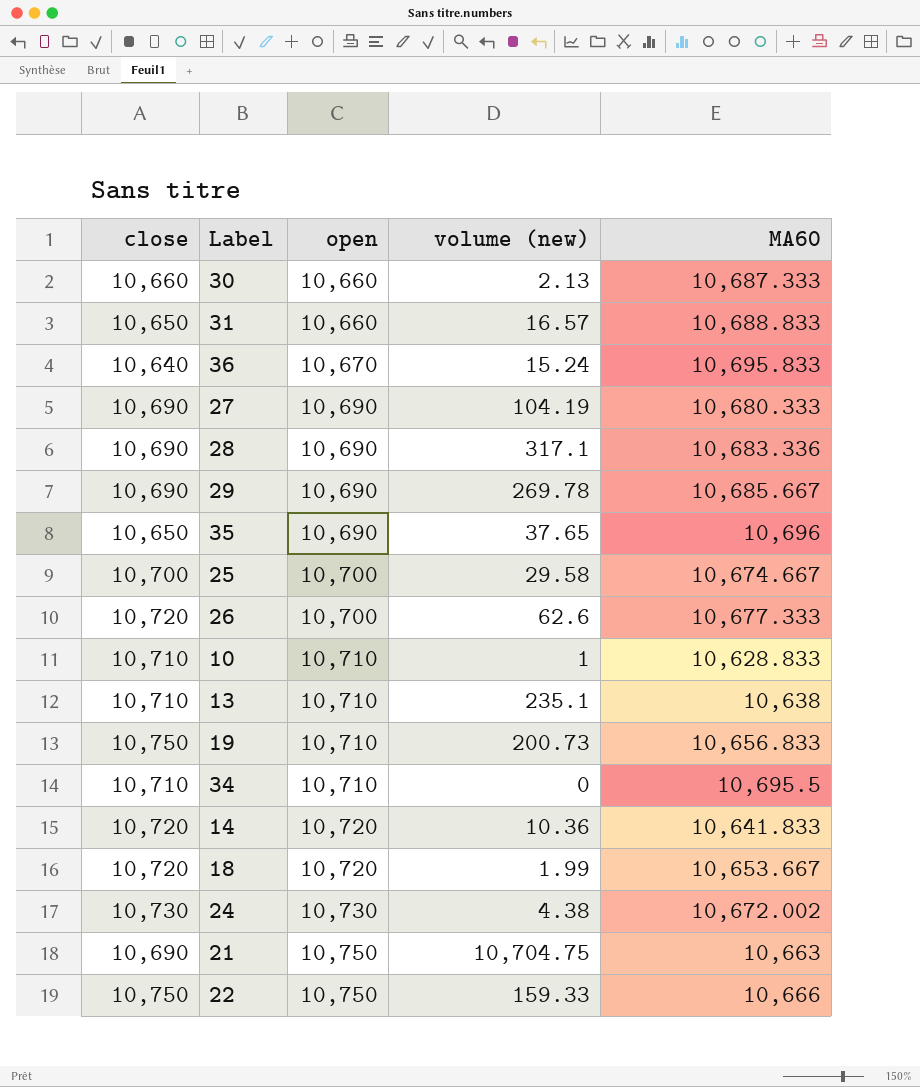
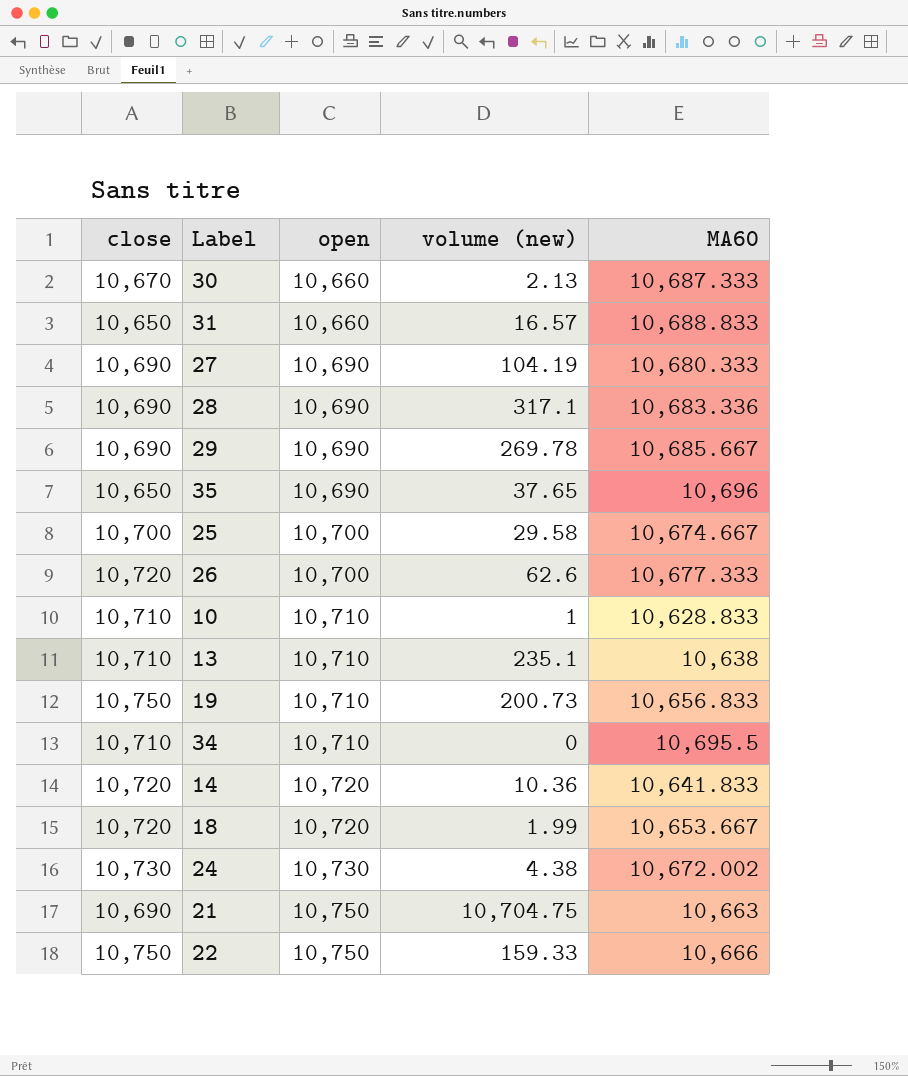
row 36: 10,640 | 10,670 | 15.24 | 10,695.833 -> none
30 | close: 10,660 -> 10,670

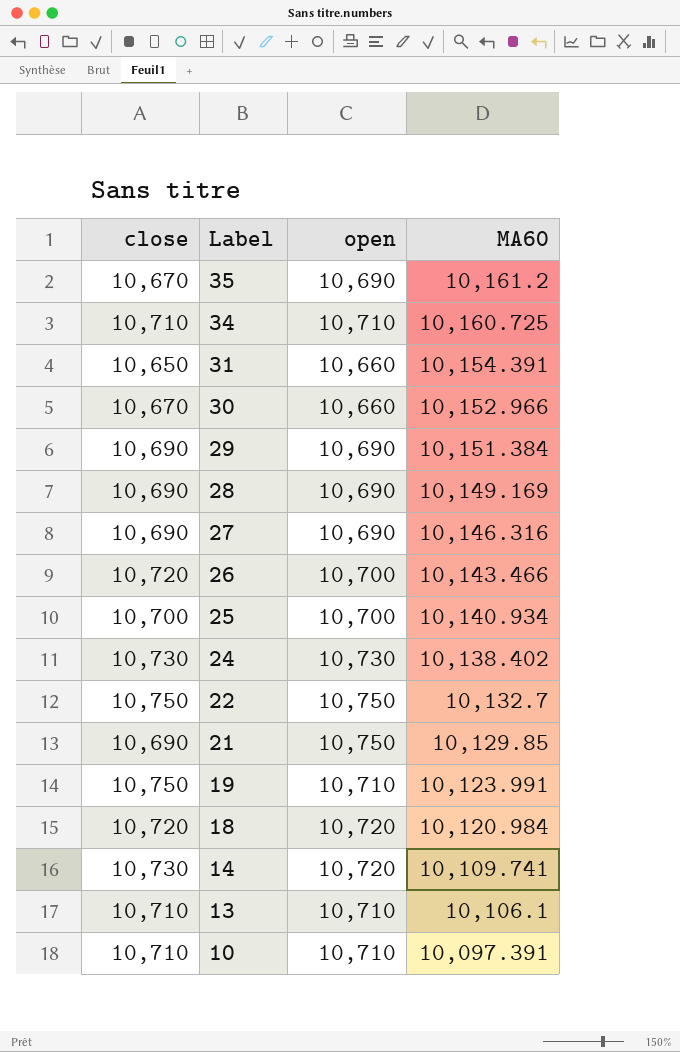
row order: open ascending -> Label descending
column volume (new) | position: 4 -> none
35 | close: 10,650 -> 10,670
35 | MA60: 10,696 -> 10,161.2
34 | MA60: 10,695.5 -> 10,160.725
31 | MA60: 10,688.833 -> 10,154.391
30 | MA60: 10,687.333 -> 10,152.966
29 | MA60: 10,685.667 -> 10,151.384
28 | MA60: 10,683.336 -> 10,149.169
27 | MA60: 10,680.333 -> 10,146.316
26 | MA60: 10,677.333 -> 10,143.466
25 | MA60: 10,674.667 -> 10,140.934
24 | MA60: 10,672.002 -> 10,138.402
22 | MA60: 10,666 -> 10,132.7
21 | MA60: 10,663 -> 10,129.85
19 | MA60: 10,656.833 -> 10,123.991
18 | MA60: 10,653.667 -> 10,120.984
14 | close: 10,720 -> 10,730
14 | MA60: 10,641.833 -> 10,109.741
13 | MA60: 10,638 -> 10,106.1
10 | MA60: 10,628.833 -> 10,097.391

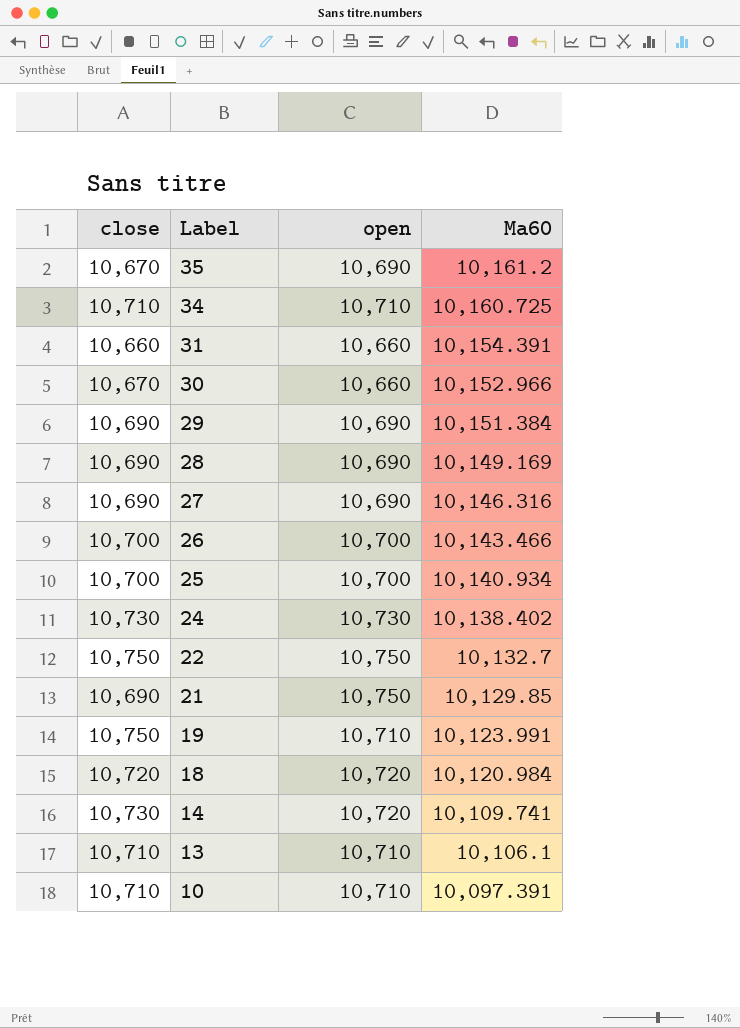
column name: MA60 -> Ma60
31 | close: 10,650 -> 10,660
26 | close: 10,720 -> 10,700

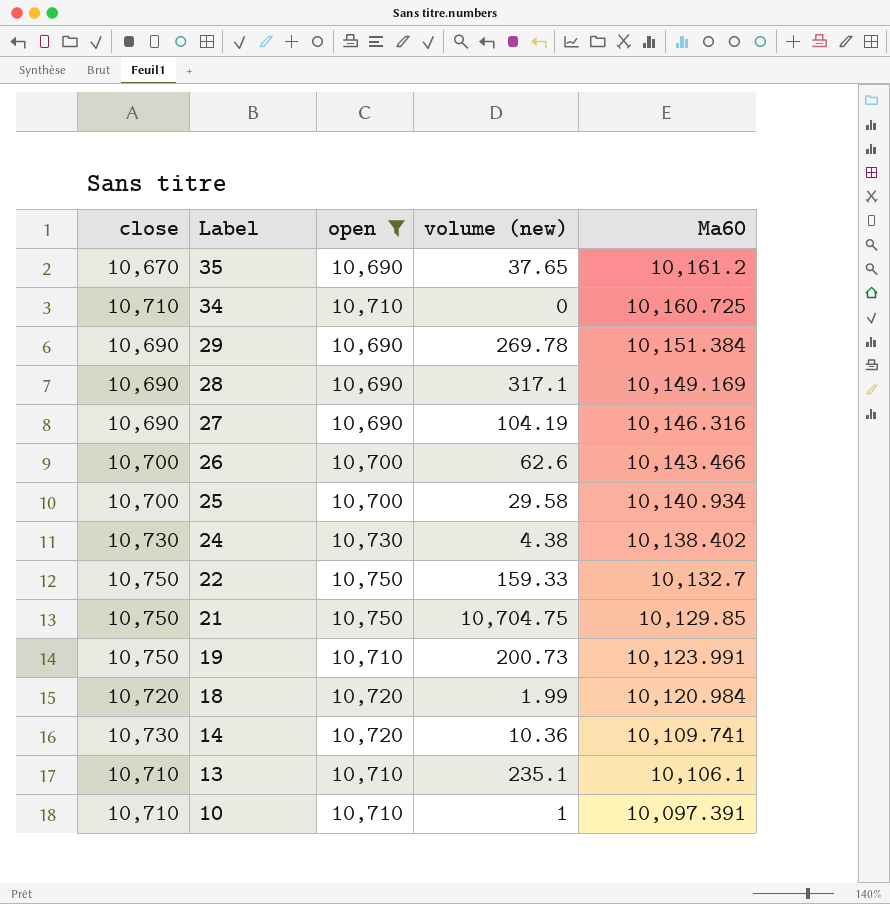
filter: none -> open != 10,660
column volume (new) | position: none -> 4
21 | close: 10,690 -> 10,750

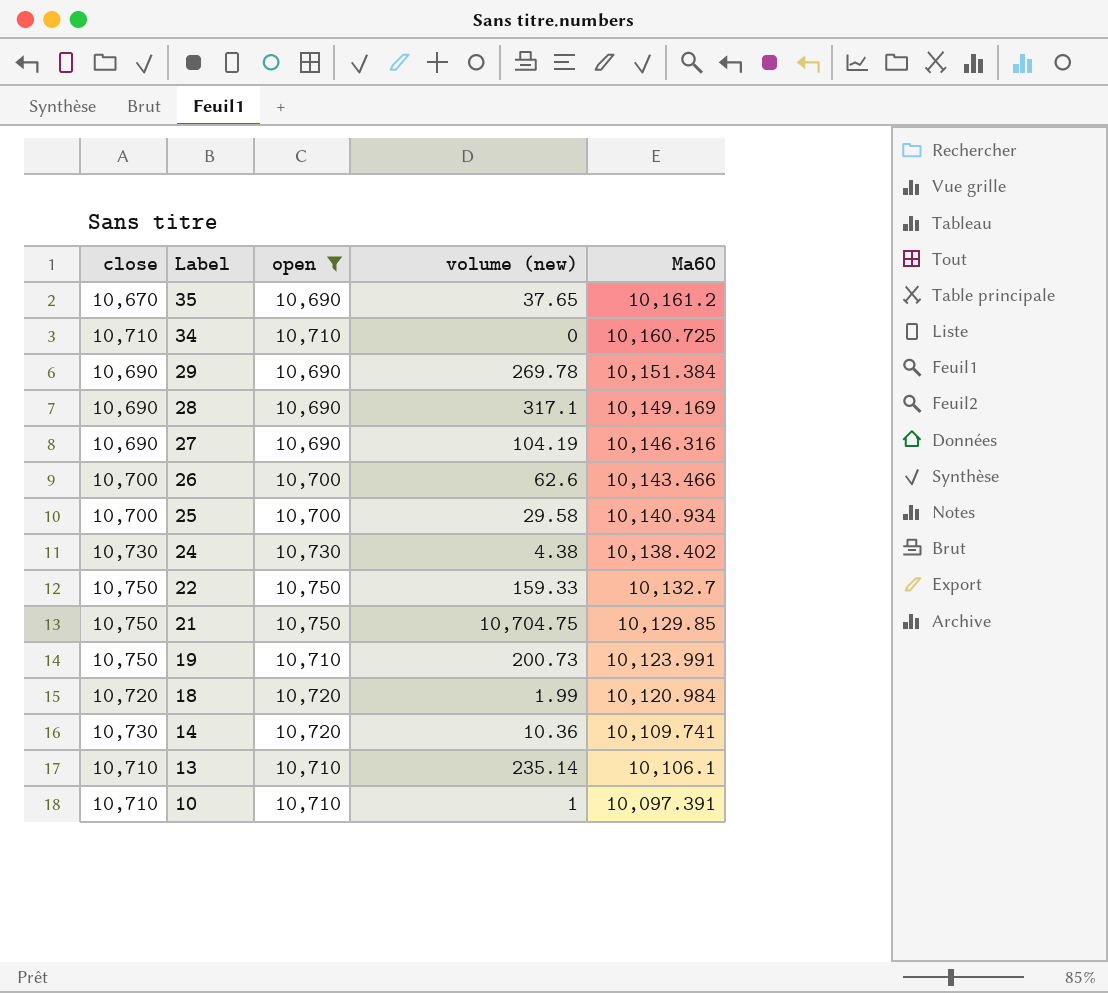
13 | volume (new): 235.1 -> 235.14

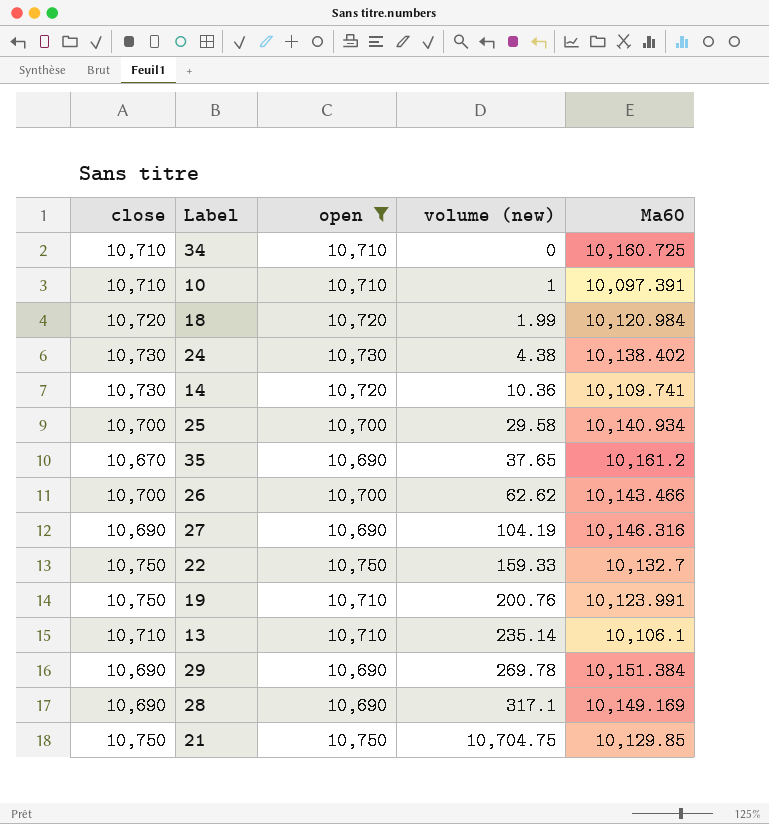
row order: Label descending -> volume (new) ascending
26 | volume (new): 62.6 -> 62.62
19 | volume (new): 200.73 -> 200.76

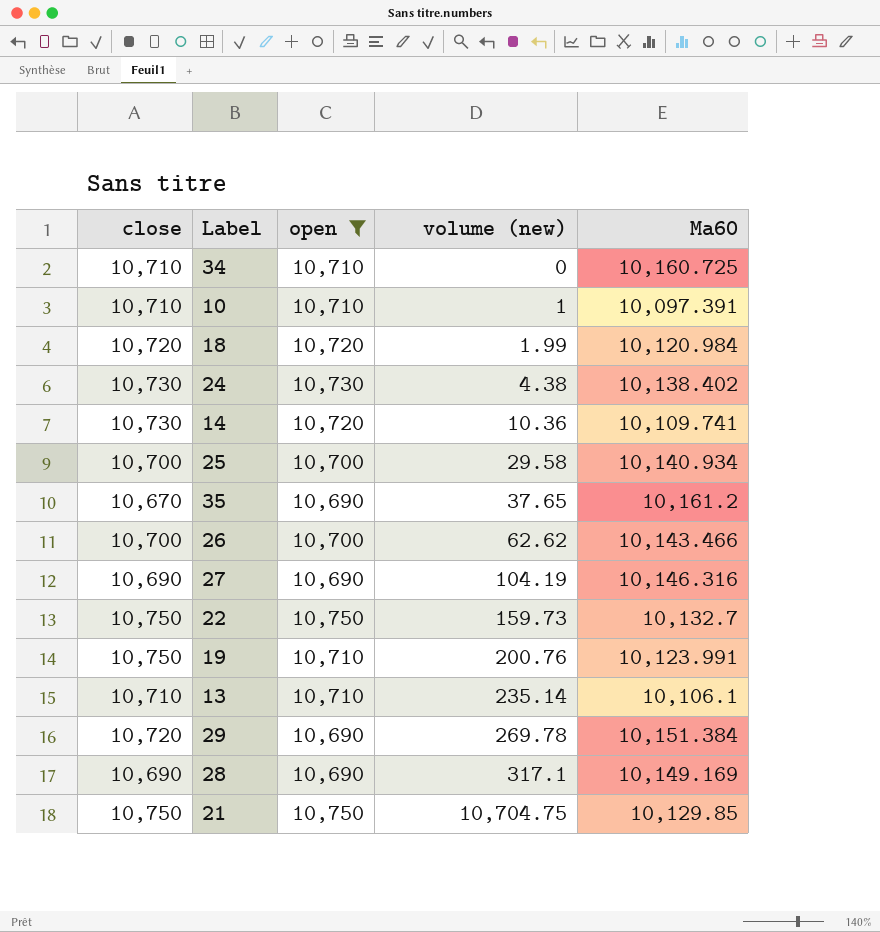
22 | volume (new): 159.33 -> 159.73
29 | close: 10,690 -> 10,720

